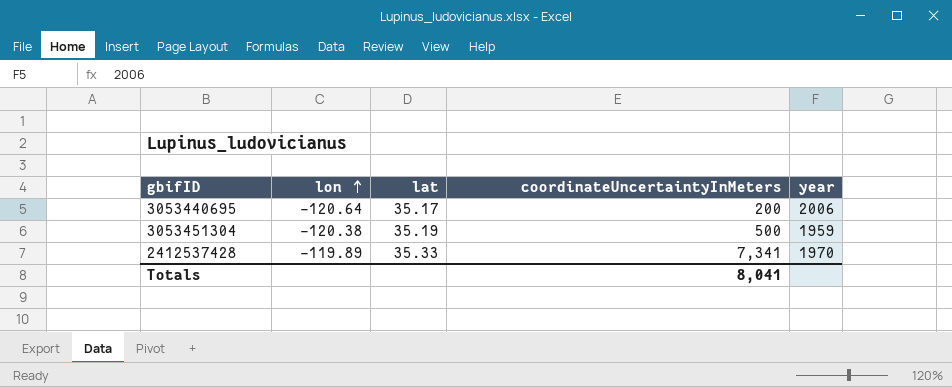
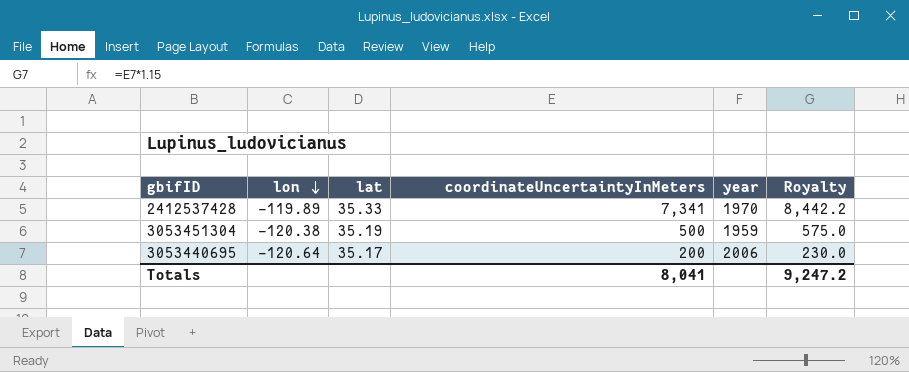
row order: lon ascending -> lon descending
column Royalty | formula: none -> [coordinateUncertaintyInMeters] * 1.15

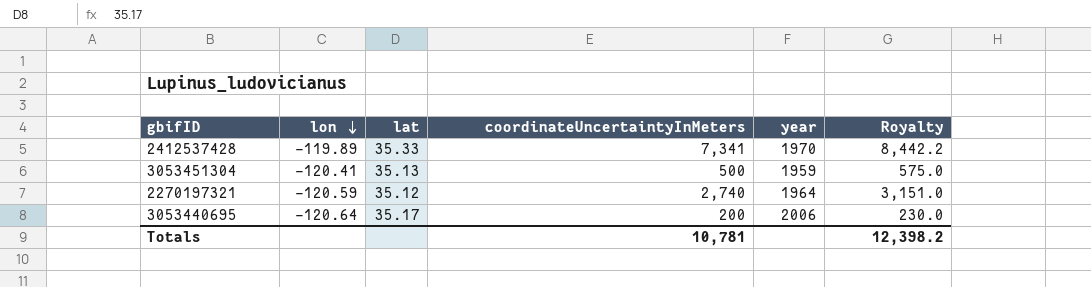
3053451304 | lon: -120.38 -> -120.41
3053451304 | lat: 35.19 -> 35.13
row 2270197321: none -> -120.59 | 35.12 | 2,740 | 1964 | 3,151.0
Totals | coordinateUncertaintyInMeters: 8,041 -> 10,781
Totals | Royalty: 9,247.2 -> 12,398.2

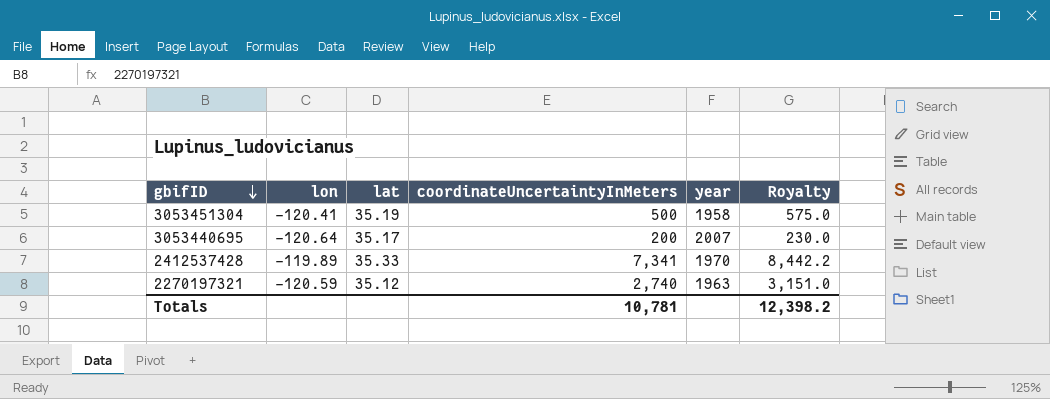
row order: lon descending -> gbifID descending
3053451304 | lat: 35.13 -> 35.19
3053451304 | year: 1959 -> 1958
3053440695 | year: 2006 -> 2007
2270197321 | year: 1964 -> 1963

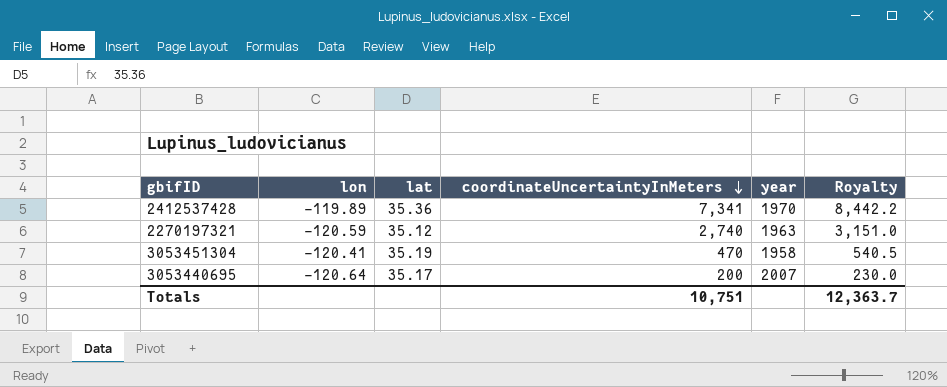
row order: gbifID descending -> coordinateUncertaintyInMeters descending
2412537428 | lat: 35.33 -> 35.36
3053451304 | coordinateUncertaintyInMeters: 500 -> 470
3053451304 | Royalty: 575.0 -> 540.5
Totals | coordinateUncertaintyInMeters: 10,781 -> 10,751
Totals | Royalty: 12,398.2 -> 12,363.7

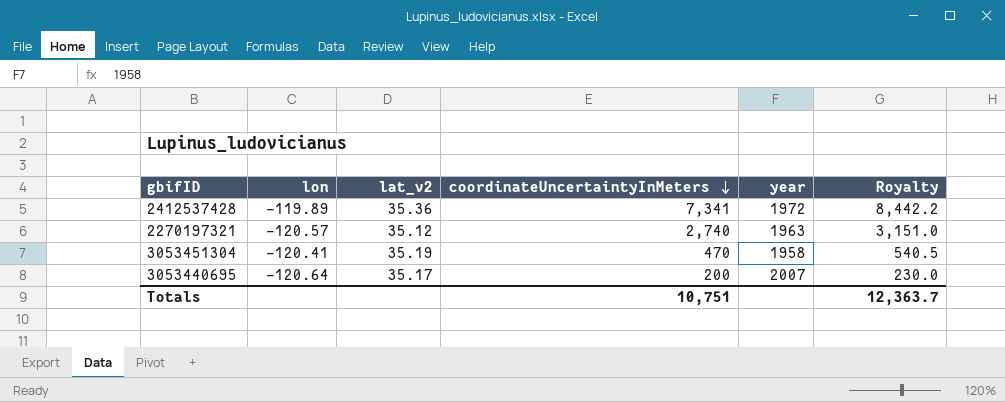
column name: lat -> lat_v2
2412537428 | year: 1970 -> 1972
2270197321 | lon: -120.59 -> -120.57

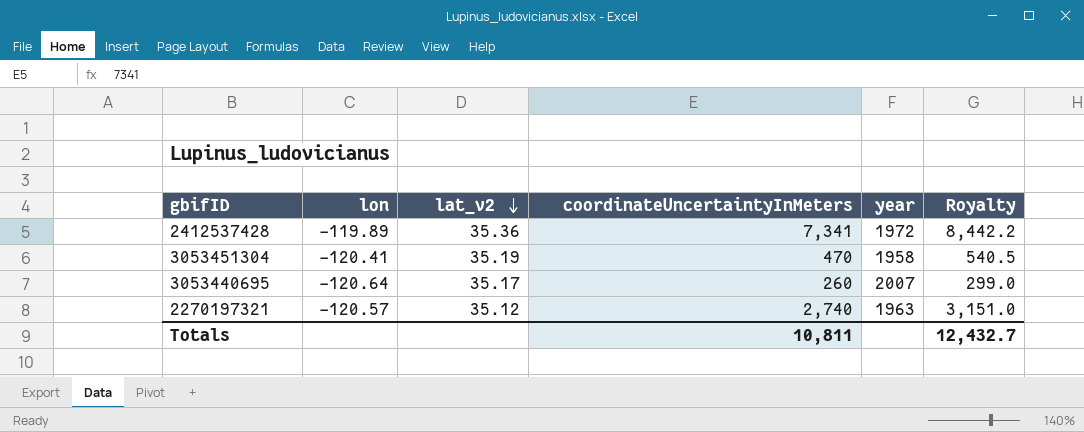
row order: coordinateUncertaintyInMeters descending -> lat_v2 descending
3053440695 | coordinateUncertaintyInMeters: 200 -> 260
3053440695 | Royalty: 230.0 -> 299.0
Totals | coordinateUncertaintyInMeters: 10,751 -> 10,811
Totals | Royalty: 12,363.7 -> 12,432.7

